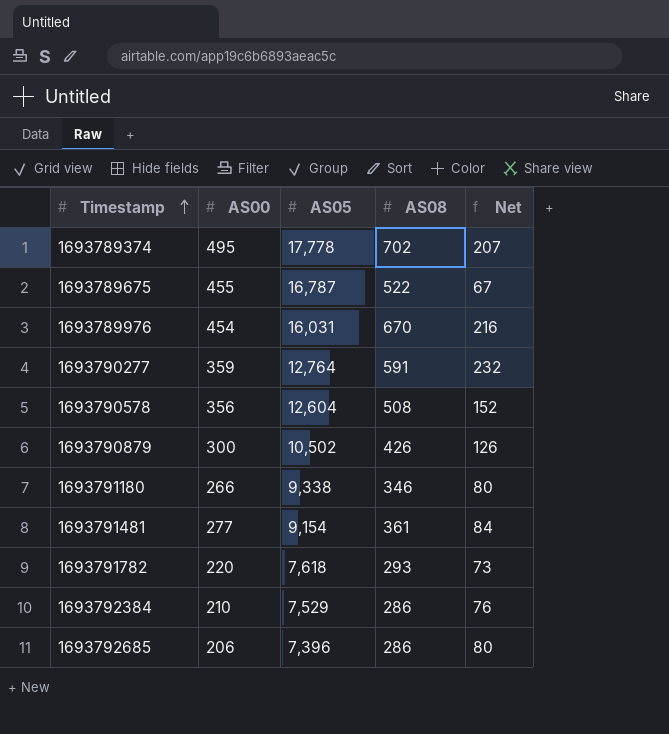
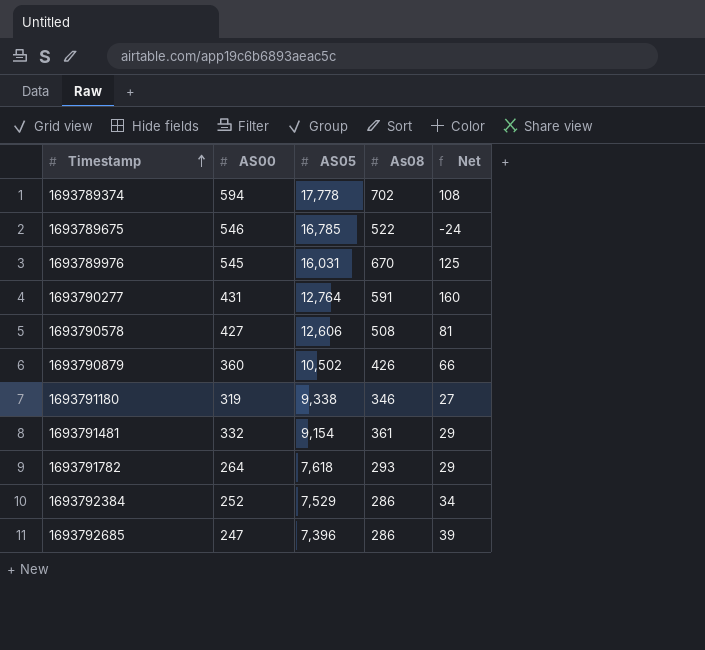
column name: AS08 -> As08
1693789374 | AS00: 495 -> 594
1693789374 | Net: 207 -> 108
1693789675 | AS00: 455 -> 546
1693789675 | AS05: 16,787 -> 16,785
1693789675 | Net: 67 -> -24
1693789976 | AS00: 454 -> 545
1693789976 | Net: 216 -> 125
1693790277 | AS00: 359 -> 431
1693790277 | Net: 232 -> 160
1693790578 | AS00: 356 -> 427
1693790578 | AS05: 12,604 -> 12,606
1693790578 | Net: 152 -> 81
1693790879 | AS00: 300 -> 360
1693790879 | Net: 126 -> 66
1693791180 | AS00: 266 -> 319
1693791180 | Net: 80 -> 27
1693791481 | AS00: 277 -> 332
1693791481 | Net: 84 -> 29
1693791782 | AS00: 220 -> 264
1693791782 | Net: 73 -> 29
1693792384 | AS00: 210 -> 252
1693792384 | Net: 76 -> 34
1693792685 | AS00: 206 -> 247
1693792685 | Net: 80 -> 39

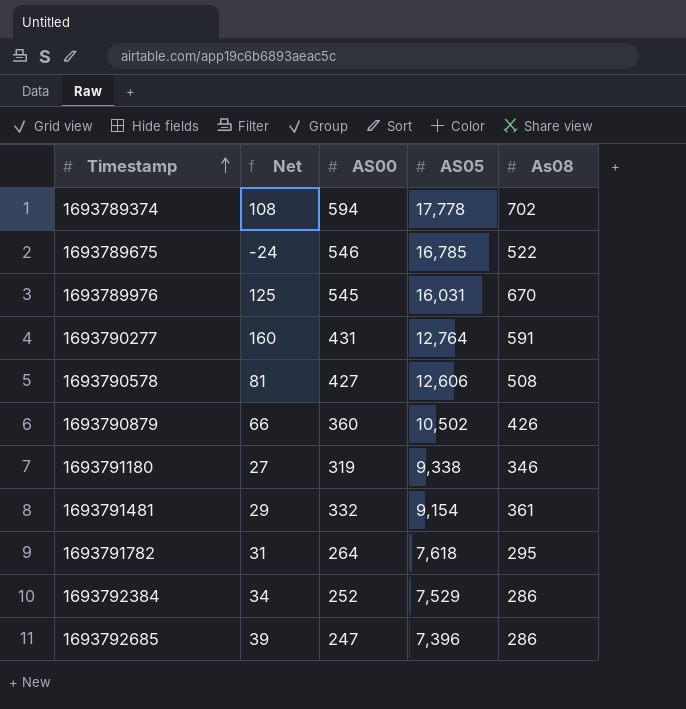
column Net | position: 5 -> 2
1693791782 | Net: 29 -> 31
1693791782 | As08: 293 -> 295

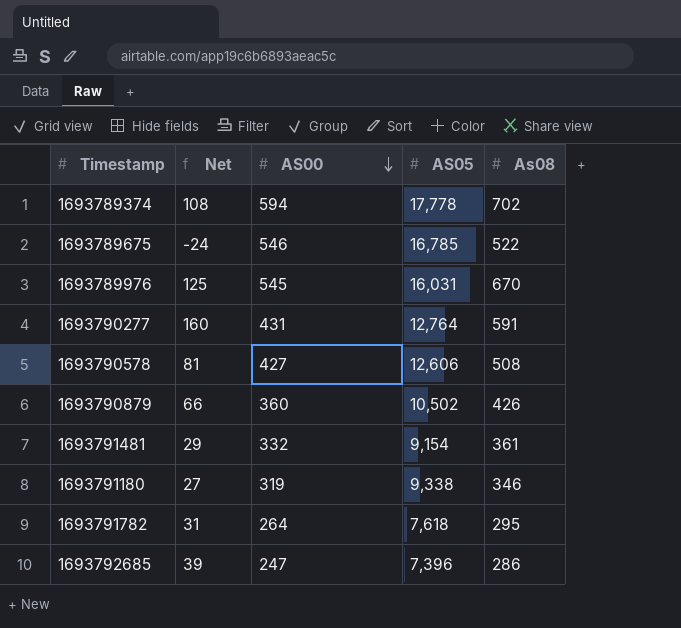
row order: Timestamp ascending -> AS00 descending
row 1693792384: 34 | 252 | 7,529 | 286 -> none

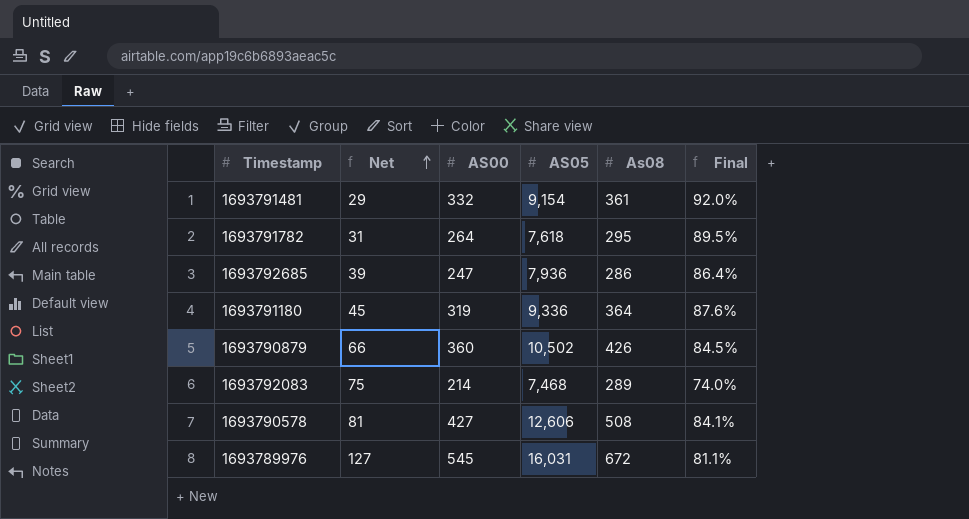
row order: AS00 descending -> Net ascending
column Final | formula: none -> [AS00] / [As08]
row 1693789374: 108 | 594 | 17,778 | 702 -> none
row 1693789675: -24 | 546 | 16,785 | 522 -> none
row 1693790277: 160 | 431 | 12,764 | 591 -> none
1693792685 | AS05: 7,396 -> 7,936
1693791180 | Net: 27 -> 45
1693791180 | AS05: 9,338 -> 9,336
1693791180 | As08: 346 -> 364
row 1693792083: none -> 75 | 214 | 7,468 | 289 | 74.0%
1693789976 | Net: 125 -> 127
1693789976 | As08: 670 -> 672

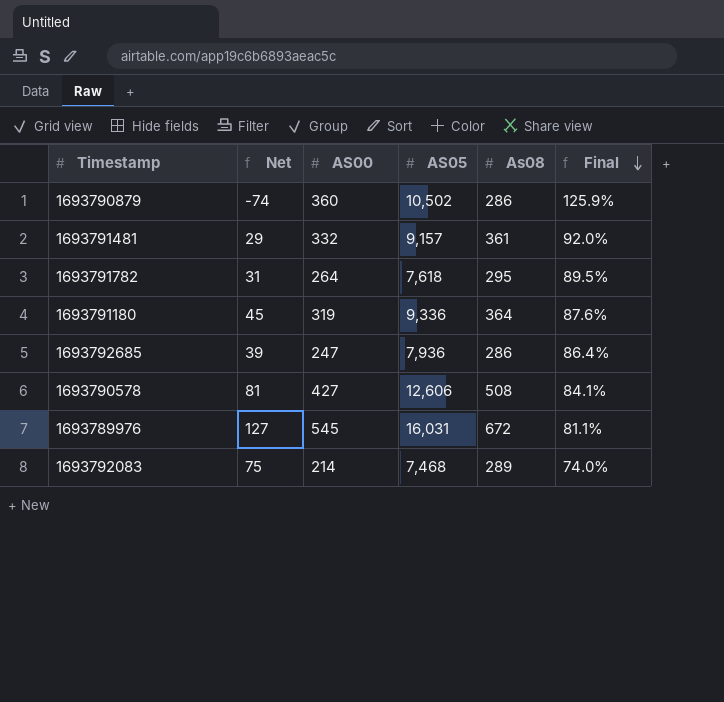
row order: Net ascending -> Final descending
1693790879 | Net: 66 -> -74
1693790879 | As08: 426 -> 286
1693790879 | Final: 84.5% -> 125.9%
1693791481 | AS05: 9,154 -> 9,157

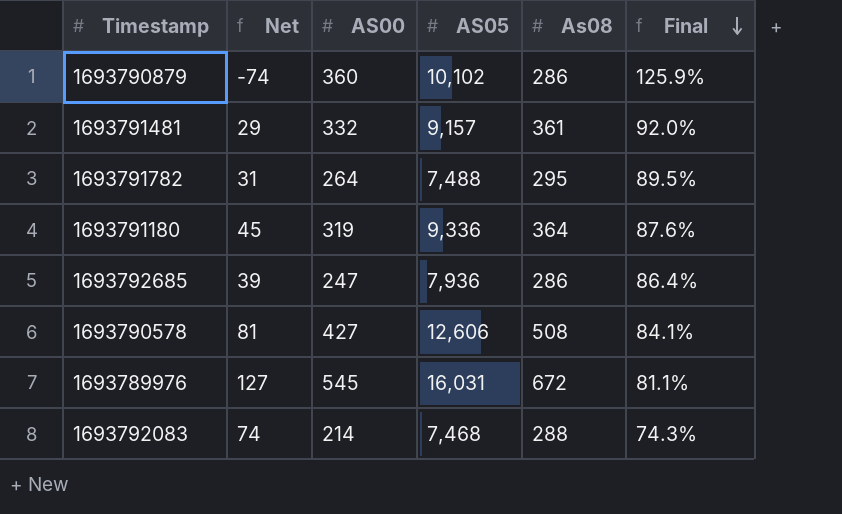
1693790879 | AS05: 10,502 -> 10,102
1693791782 | AS05: 7,618 -> 7,488
1693792083 | Net: 75 -> 74
1693792083 | As08: 289 -> 288
1693792083 | Final: 74.0% -> 74.3%

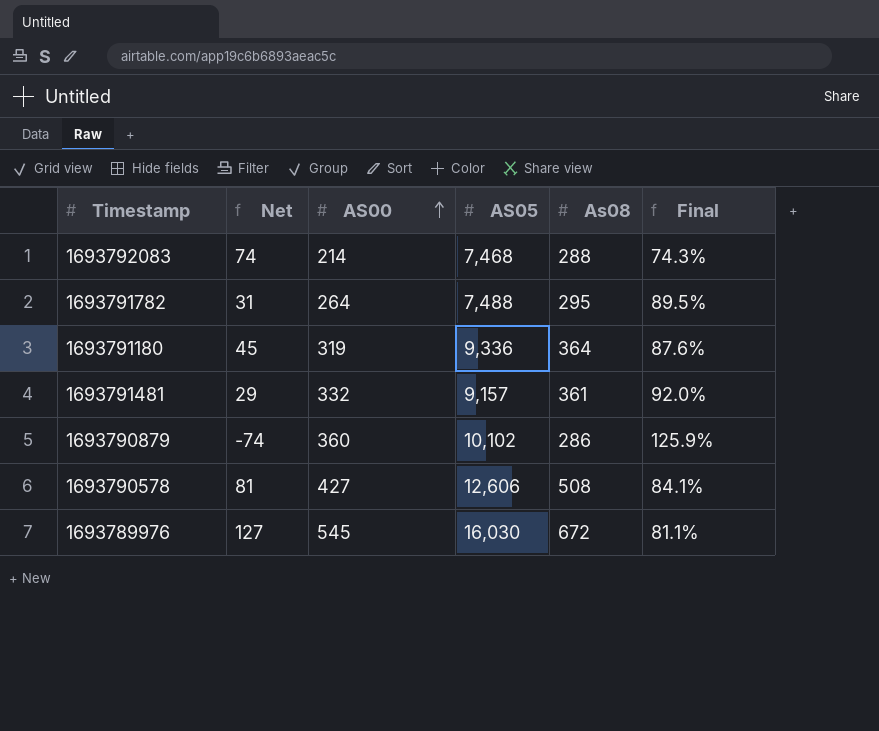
row order: Final descending -> AS00 ascending
row 1693792685: 39 | 247 | 7,936 | 286 | 86.4% -> none
1693789976 | AS05: 16,031 -> 16,030

